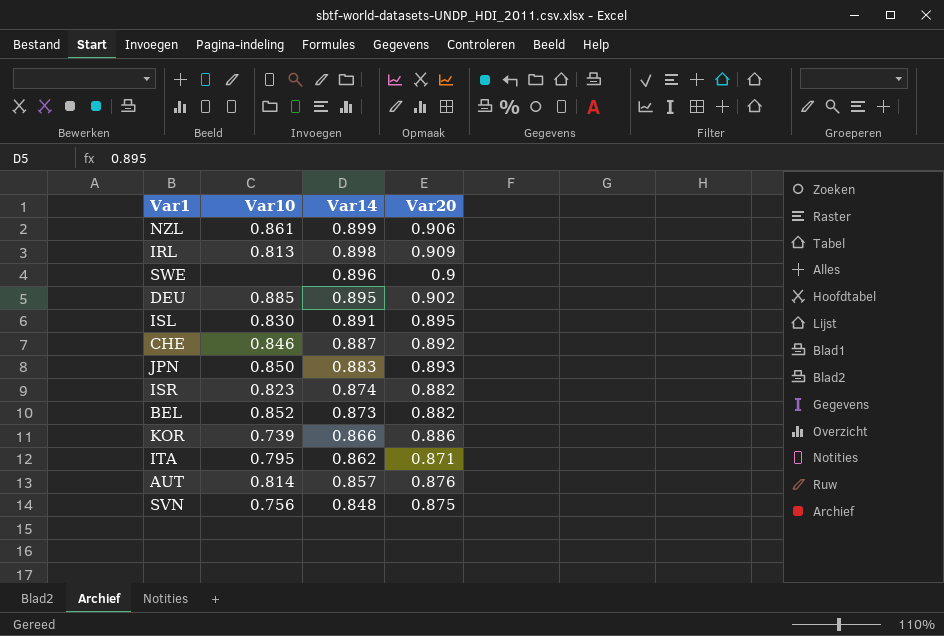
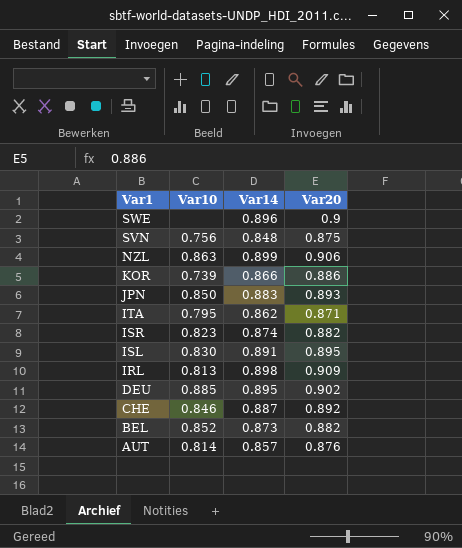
row order: Var14 descending -> Var1 descending
NZL | Var10: 0.861 -> 0.863

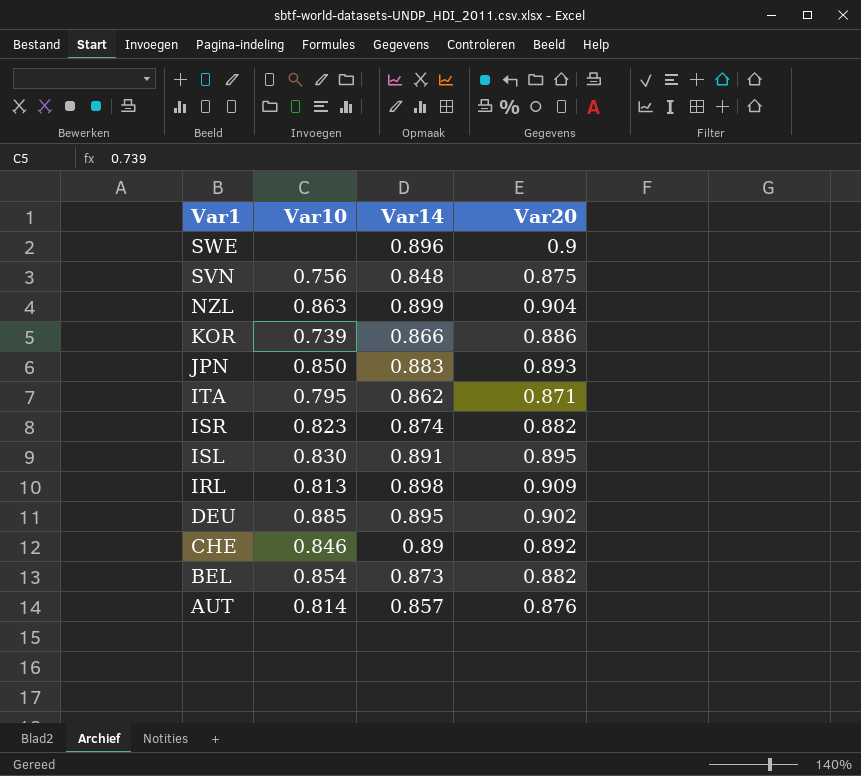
NZL | Var20: 0.906 -> 0.904
CHE | Var14: 0.887 -> 0.89
BEL | Var10: 0.852 -> 0.854

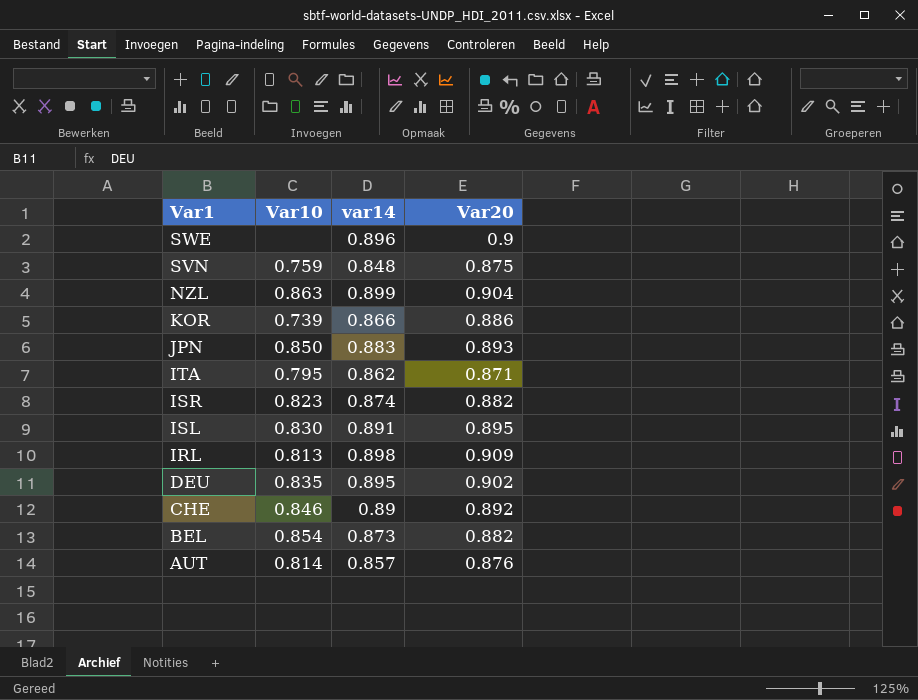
column name: Var14 -> var14
SVN | Var10: 0.756 -> 0.759
DEU | Var10: 0.885 -> 0.835

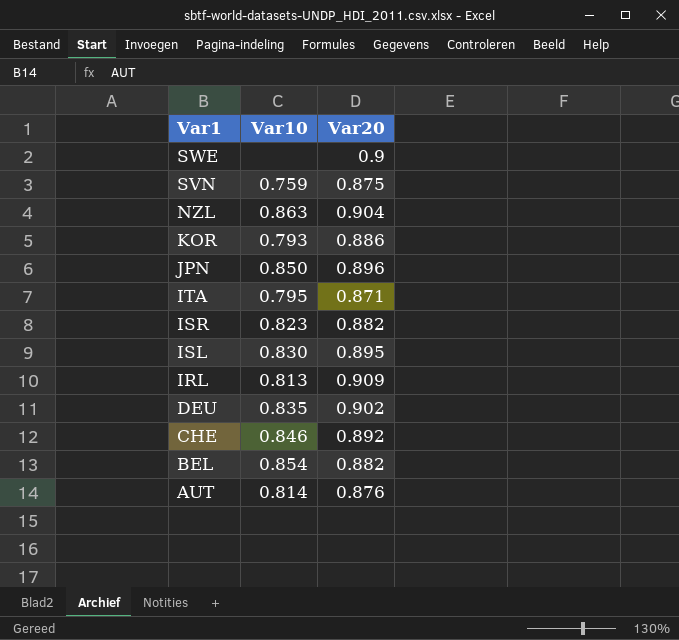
column var14 | position: 3 -> none
KOR | Var10: 0.739 -> 0.793
JPN | Var20: 0.893 -> 0.896

